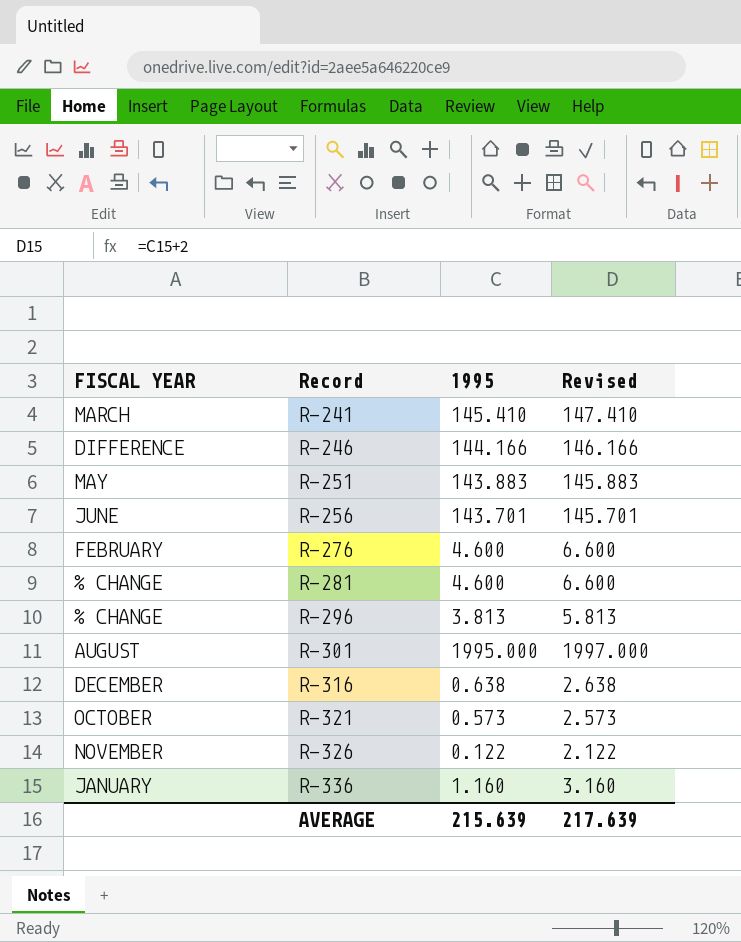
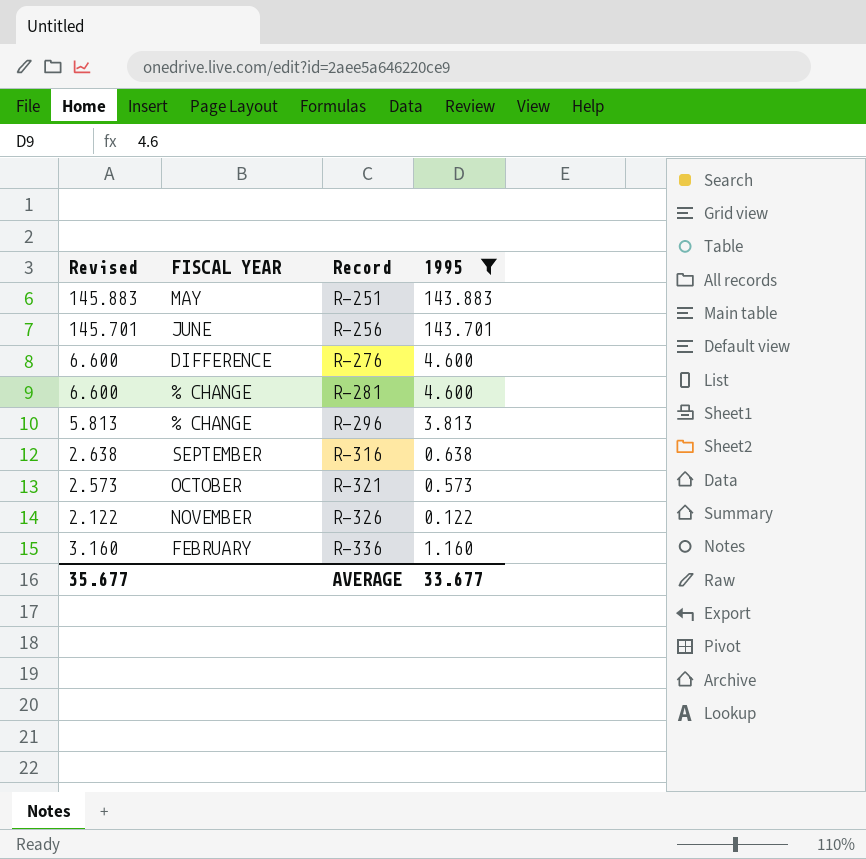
filter: none -> 1995 <= 143.883
column Revised | position: 4 -> 1
R-276 | FISCAL YEAR: FEBRUARY -> DIFFERENCE
R-316 | FISCAL YEAR: DECEMBER -> SEPTEMBER
R-336 | FISCAL YEAR: JANUARY -> FEBRUARY
AVERAGE | Revised: 217.639 -> 35.677
AVERAGE | 1995: 215.639 -> 33.677

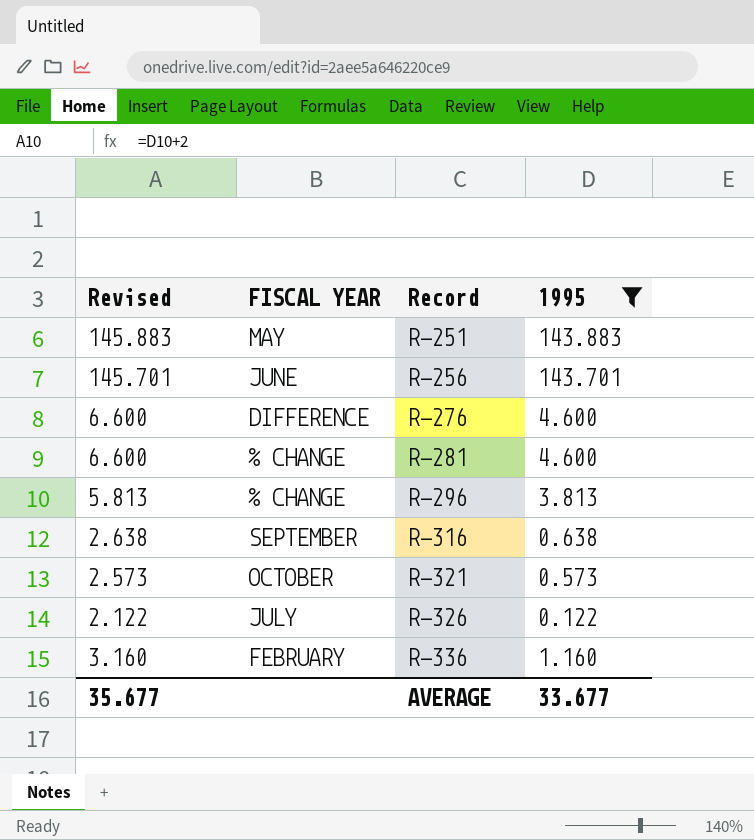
R-326 | FISCAL YEAR: NOVEMBER -> JULY

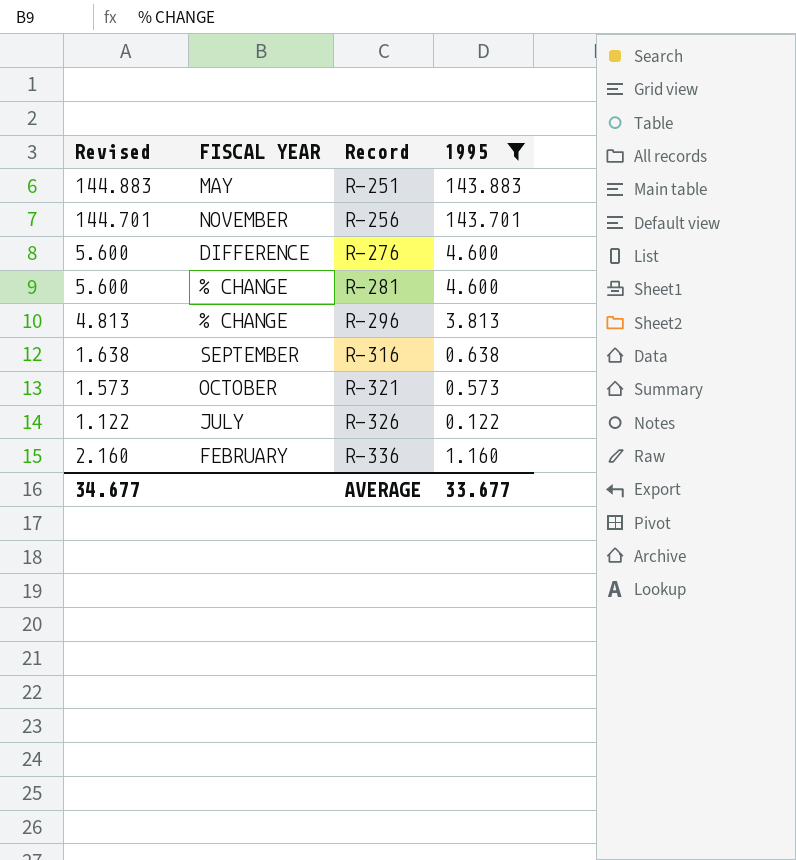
column Revised | formula: [1995] + 2 -> [1995] + 1
R-256 | FISCAL YEAR: JUNE -> NOVEMBER
AVERAGE | Revised: 35.677 -> 34.677

